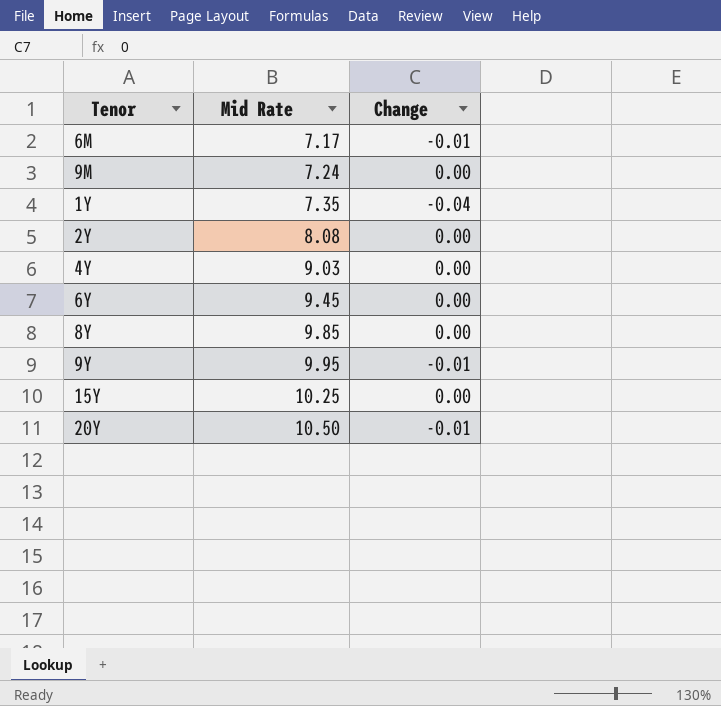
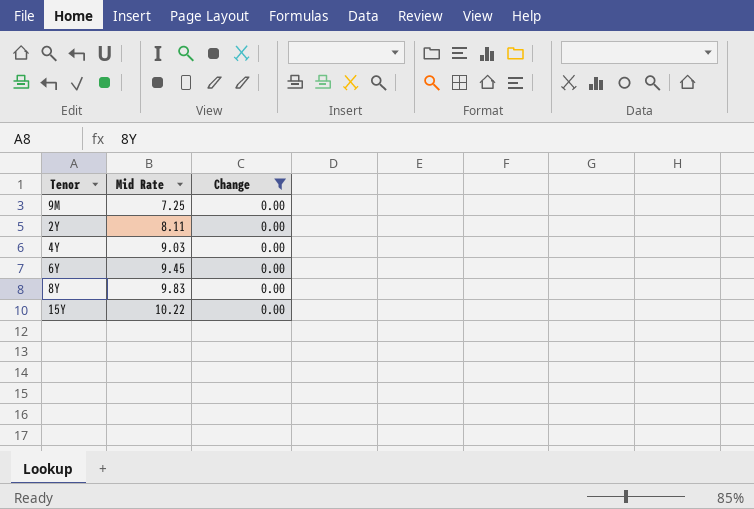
filter: none -> Change = 0.00
9M | Mid Rate: 7.24 -> 7.25
2Y | Mid Rate: 8.08 -> 8.11
8Y | Mid Rate: 9.85 -> 9.83
15Y | Mid Rate: 10.25 -> 10.22

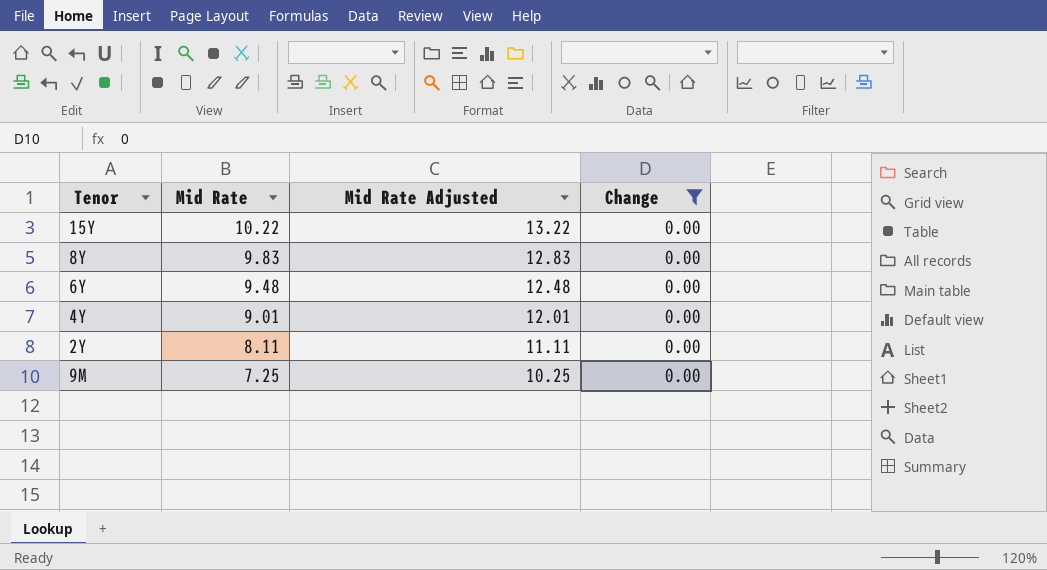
row order: Mid Rate ascending -> Mid Rate descending
column Mid Rate Adjusted | formula: none -> [Mid Rate] + 3
6Y | Mid Rate: 9.45 -> 9.48
4Y | Mid Rate: 9.03 -> 9.01

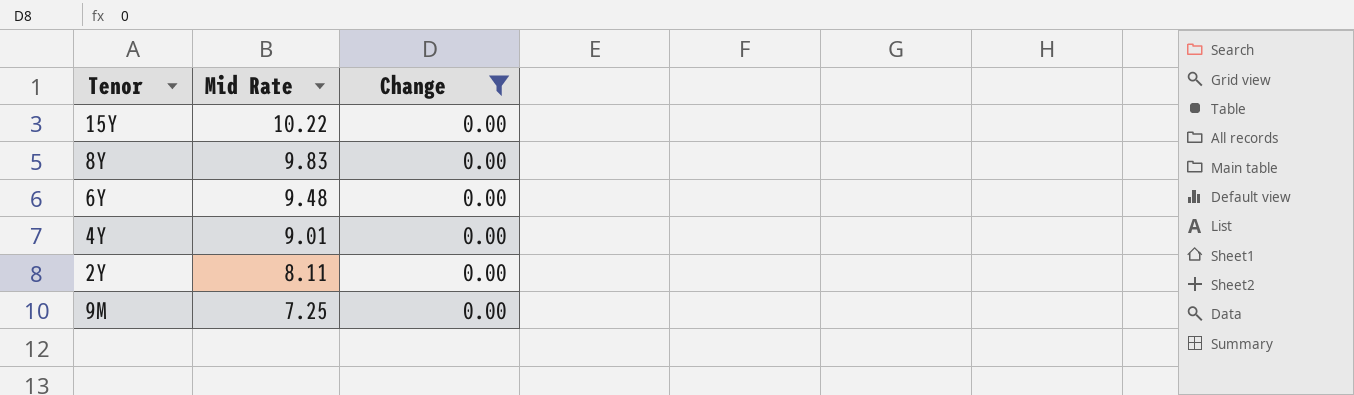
column Mid Rate Adjusted | formula: [Mid Rate] + 3 -> none

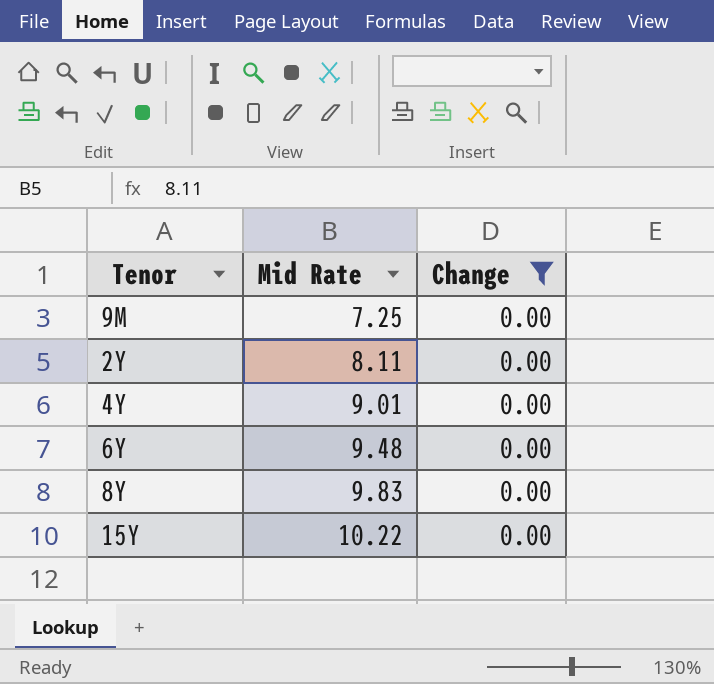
row order: Mid Rate descending -> Mid Rate ascending

